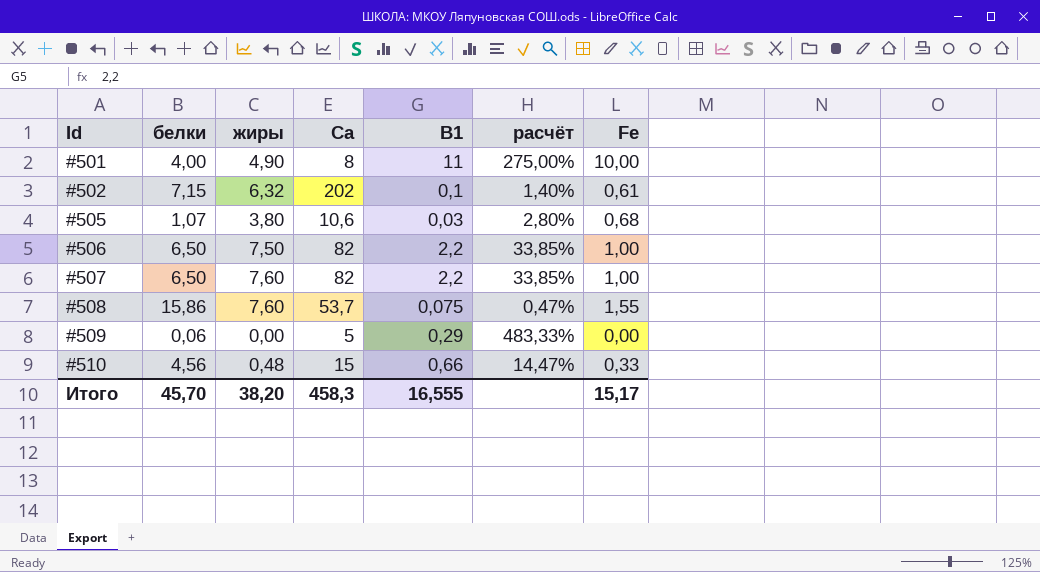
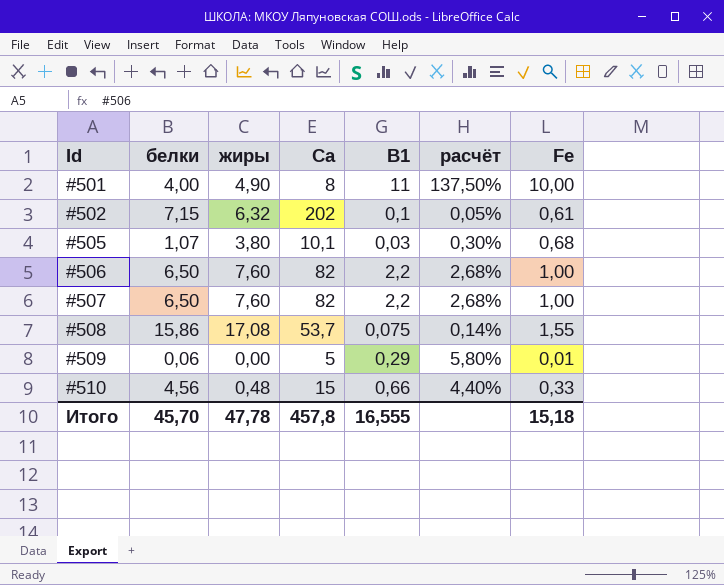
column расчёт | formula: [B1] / [белки] -> [B1] / [Са]
#505 | Са: 10,6 -> 10,1
#506 | жиры: 7,50 -> 7,60
#508 | жиры: 7,60 -> 17,08
#509 | Fe: 0,00 -> 0,01
Итого | жиры: 38,20 -> 47,78
Итого | Са: 458,3 -> 457,8
Итого | Fe: 15,17 -> 15,18

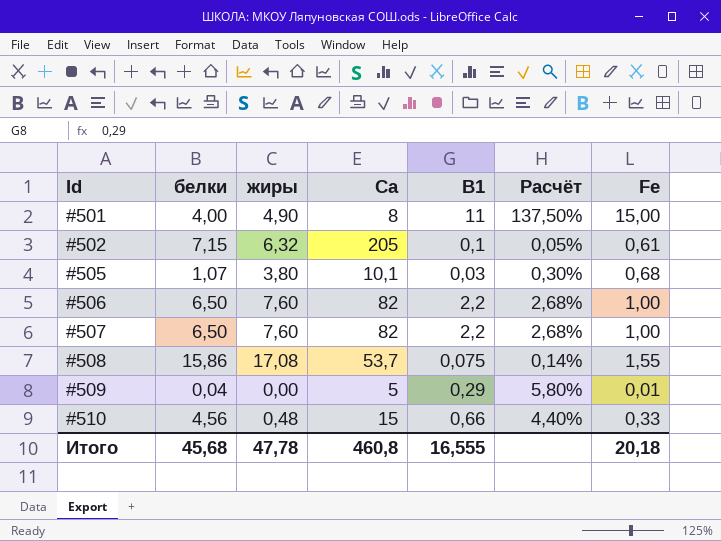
column name: расчёт -> Расчёт
#501 | Fe: 10,00 -> 15,00
#502 | Са: 202 -> 205
#509 | белки: 0,06 -> 0,04
Итого | белки: 45,70 -> 45,68
Итого | Са: 457,8 -> 460,8
Итого | Fe: 15,18 -> 20,18

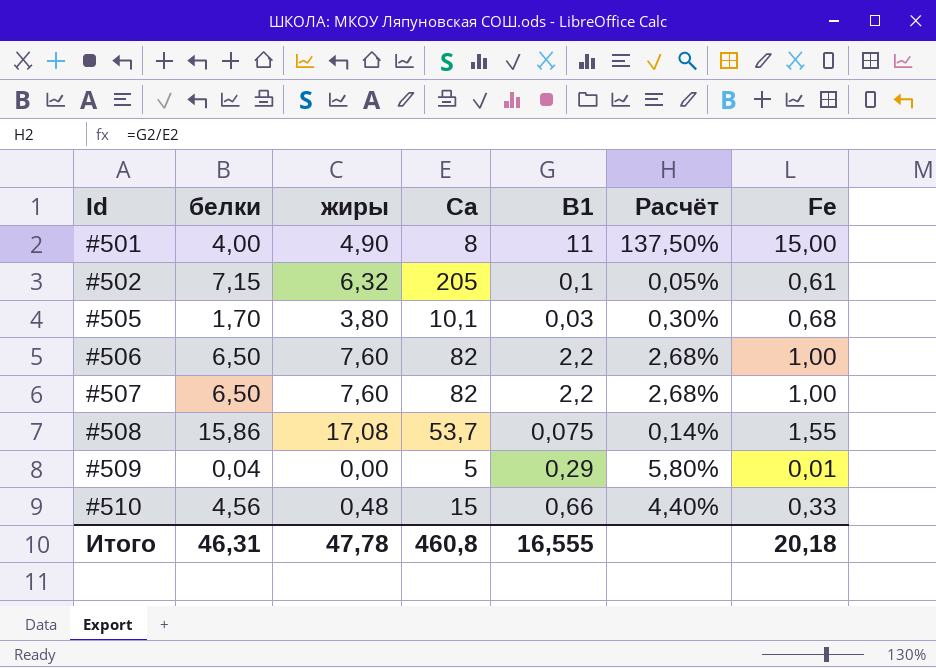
#505 | белки: 1,07 -> 1,70
Итого | белки: 45,68 -> 46,31

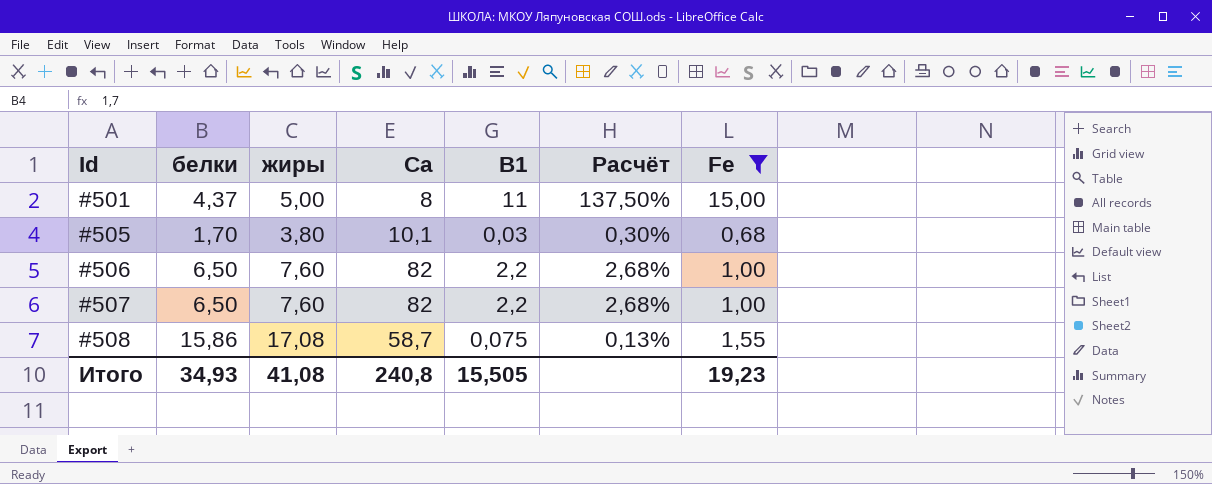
filter: none -> Fe >= 0,68
#501 | белки: 4,00 -> 4,37
#501 | жиры: 4,90 -> 5,00
#508 | Са: 53,7 -> 58,7
#508 | Расчёт: 0,14% -> 0,13%
Итого | белки: 46,31 -> 34,93
Итого | жиры: 47,78 -> 41,08
Итого | Са: 460,8 -> 240,8
Итого | B1: 16,555 -> 15,505
Итого | Fe: 20,18 -> 19,23

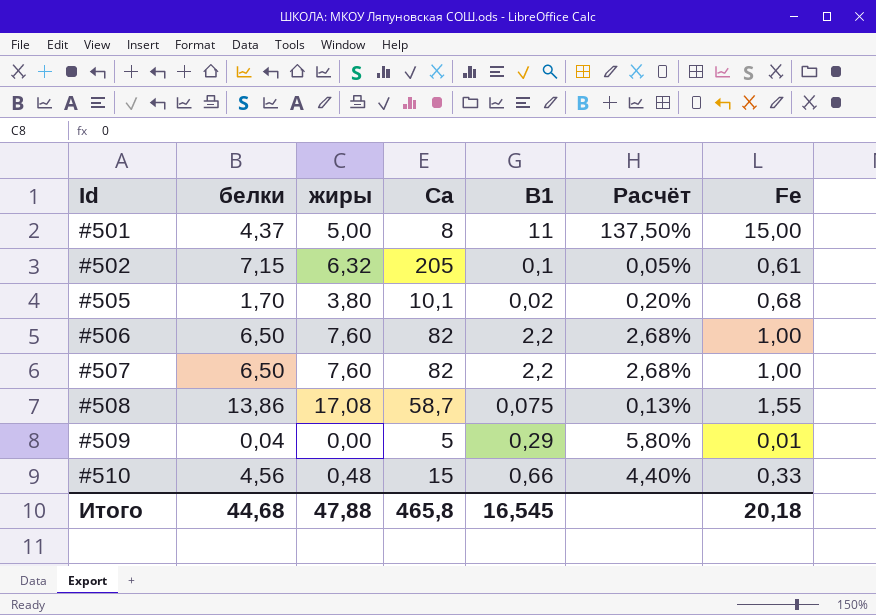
filter: Fe >= 0,68 -> none
#505 | B1: 0,03 -> 0,02
#505 | Расчёт: 0,30% -> 0,20%
#508 | белки: 15,86 -> 13,86
Итого | белки: 34,93 -> 44,68
Итого | жиры: 41,08 -> 47,88
Итого | Са: 240,8 -> 465,8
Итого | B1: 15,505 -> 16,545
Итого | Fe: 19,23 -> 20,18

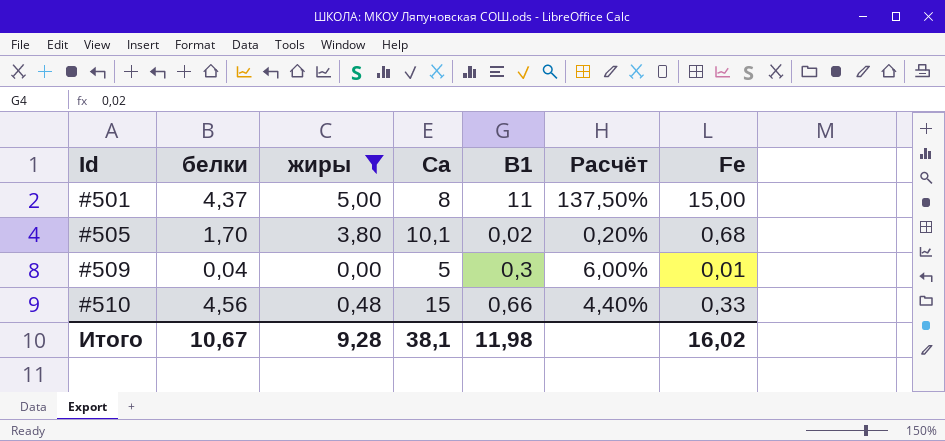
filter: none -> жиры <= 5,00
#509 | B1: 0,29 -> 0,3
#509 | Расчёт: 5,80% -> 6,00%
Итого | белки: 44,68 -> 10,67
Итого | жиры: 47,88 -> 9,28
Итого | Са: 465,8 -> 38,1
Итого | B1: 16,545 -> 11,98
Итого | Fe: 20,18 -> 16,02

